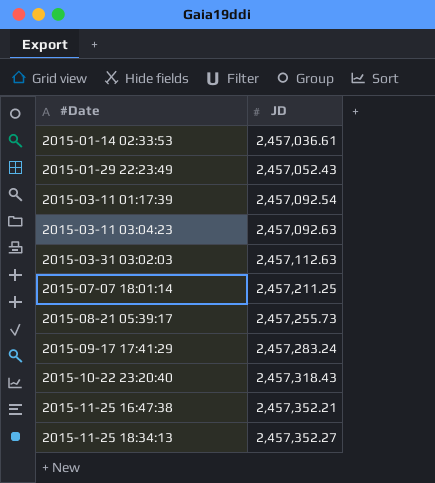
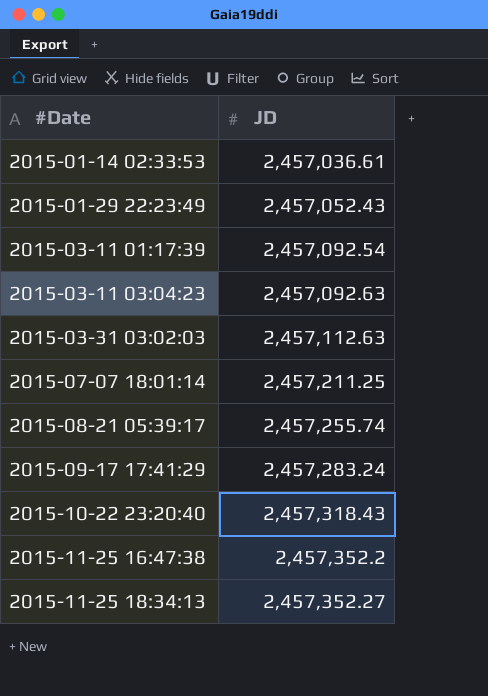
2015-08-21 05:39:17 | JD: 2,457,255.73 -> 2,457,255.74
2015-11-25 16:47:38 | JD: 2,457,352.21 -> 2,457,352.2

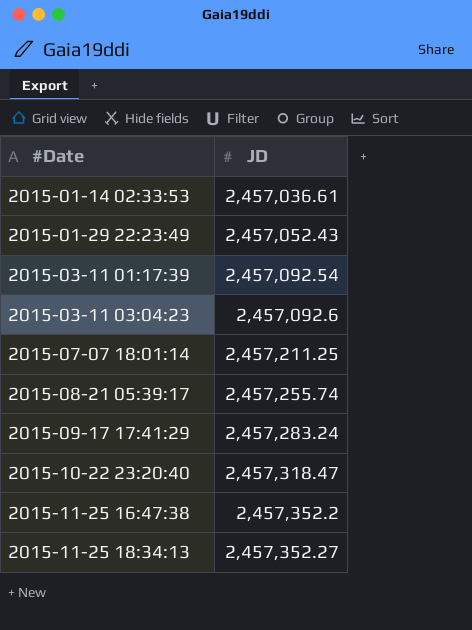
row 2015-03-31 03:02:03: 2,457,112.63 -> none
2015-03-11 03:04:23 | JD: 2,457,092.63 -> 2,457,092.6
2015-10-22 23:20:40 | JD: 2,457,318.43 -> 2,457,318.47

